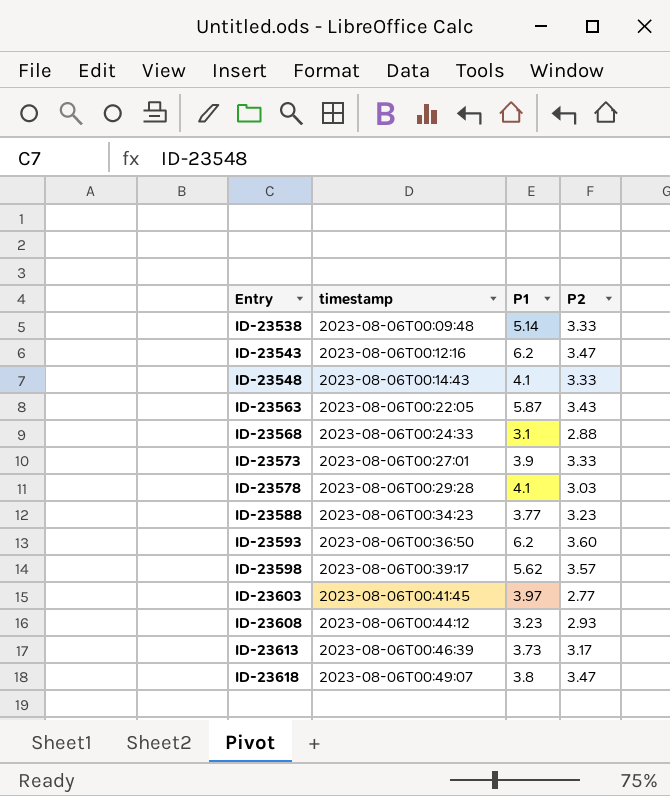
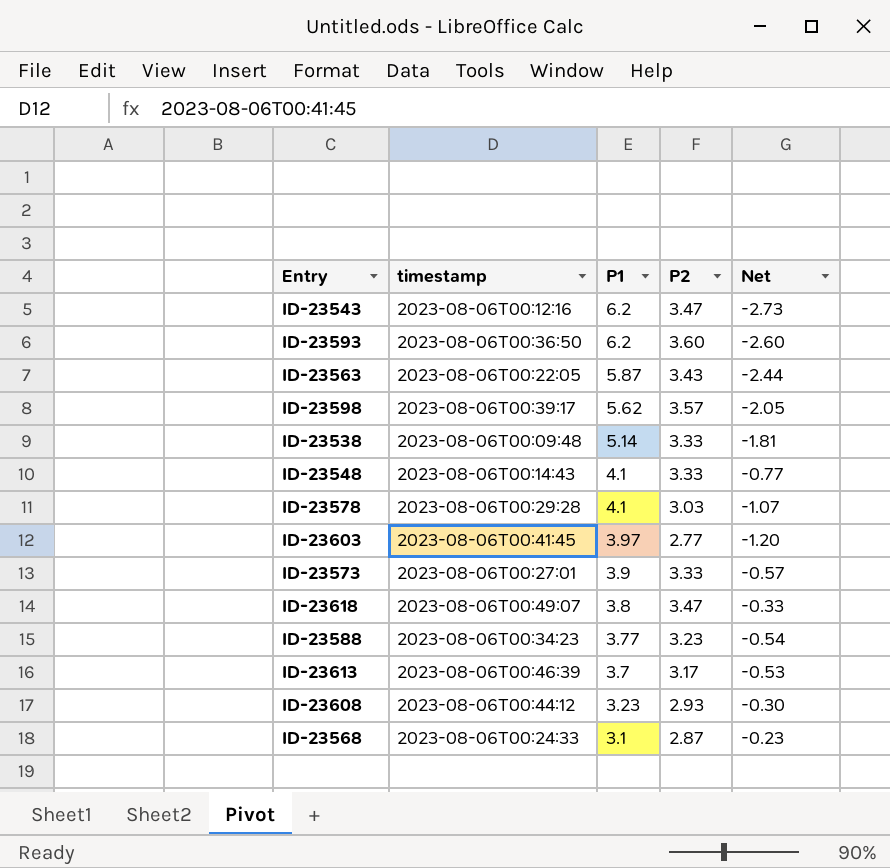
row order: Entry ascending -> P1 descending
column Net | formula: none -> [P2] - [P1]
ID-23613 | P1: 3.73 -> 3.7
ID-23568 | P2: 2.88 -> 2.87

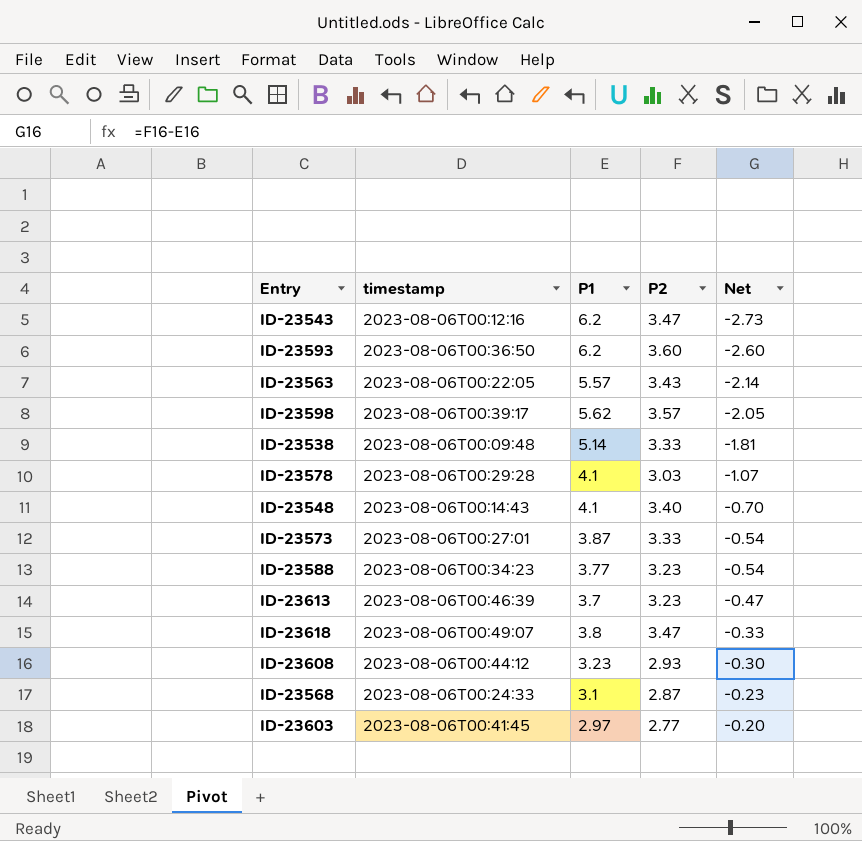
row order: P1 descending -> Net ascending
ID-23563 | P1: 5.87 -> 5.57
ID-23563 | Net: -2.44 -> -2.14
ID-23548 | P2: 3.33 -> 3.40
ID-23548 | Net: -0.77 -> -0.70
ID-23573 | P1: 3.9 -> 3.87
ID-23573 | Net: -0.57 -> -0.54
ID-23613 | P2: 3.17 -> 3.23
ID-23613 | Net: -0.53 -> -0.47
ID-23603 | P1: 3.97 -> 2.97
ID-23603 | Net: -1.20 -> -0.20

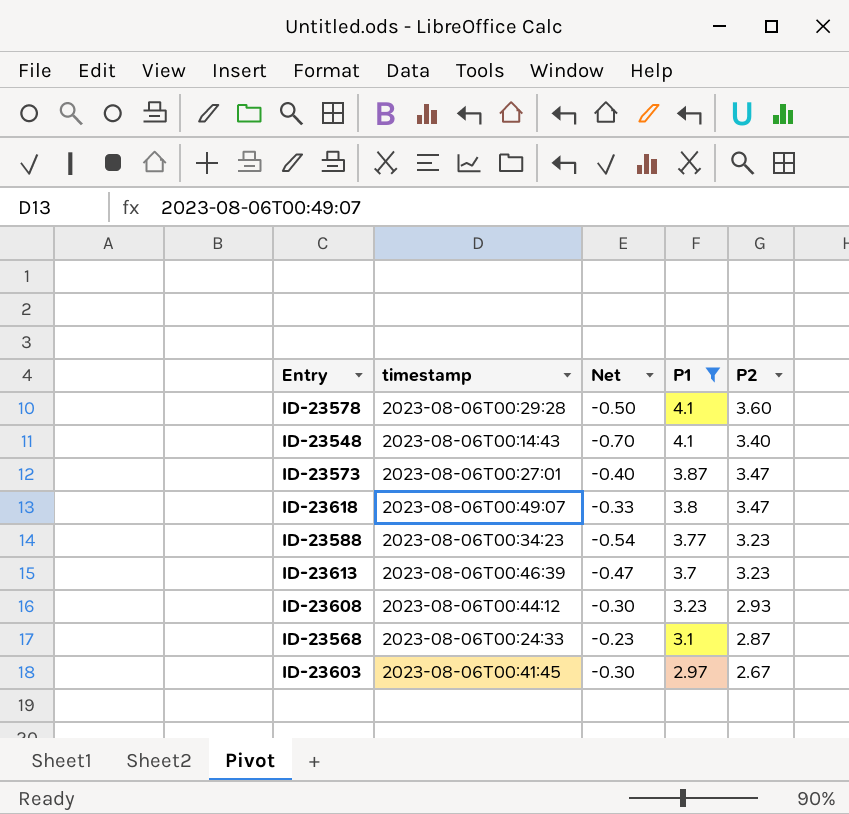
filter: none -> P1 <= 4.1
row order: Net ascending -> P1 descending
column Net | position: 5 -> 3
ID-23578 | Net: -1.07 -> -0.50
ID-23578 | P2: 3.03 -> 3.60
ID-23573 | Net: -0.54 -> -0.40
ID-23573 | P2: 3.33 -> 3.47
ID-23603 | Net: -0.20 -> -0.30
ID-23603 | P2: 2.77 -> 2.67

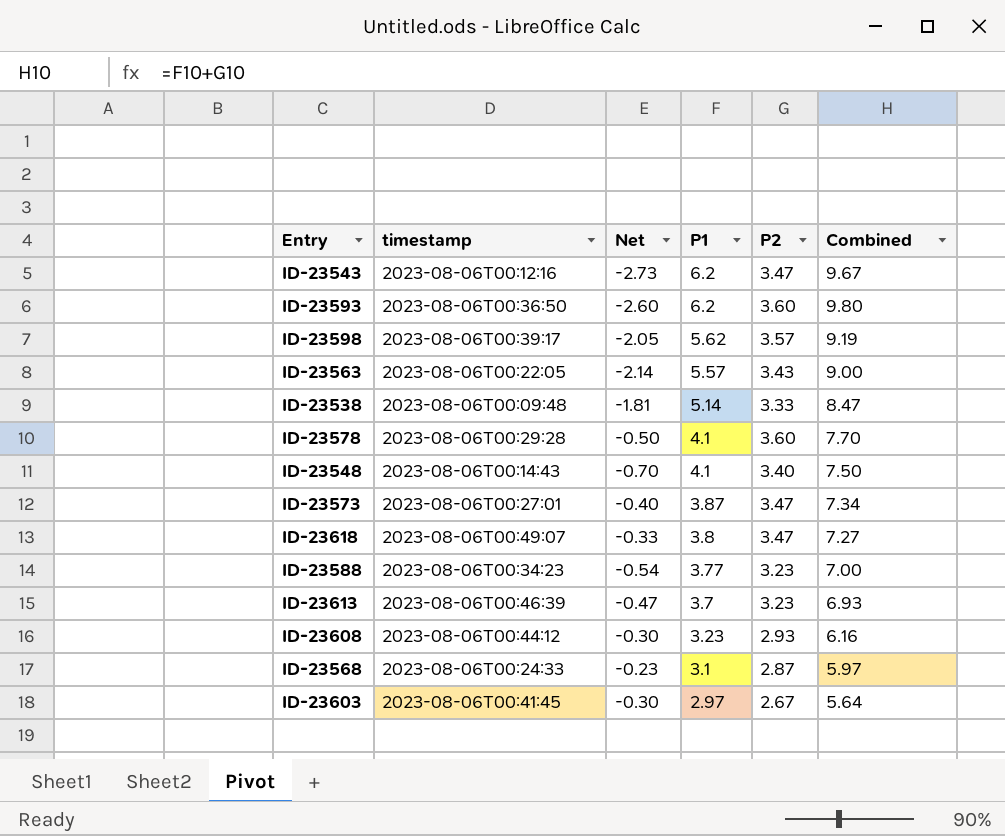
filter: P1 <= 4.1 -> none
column Combined | formula: none -> [P1] + [P2]

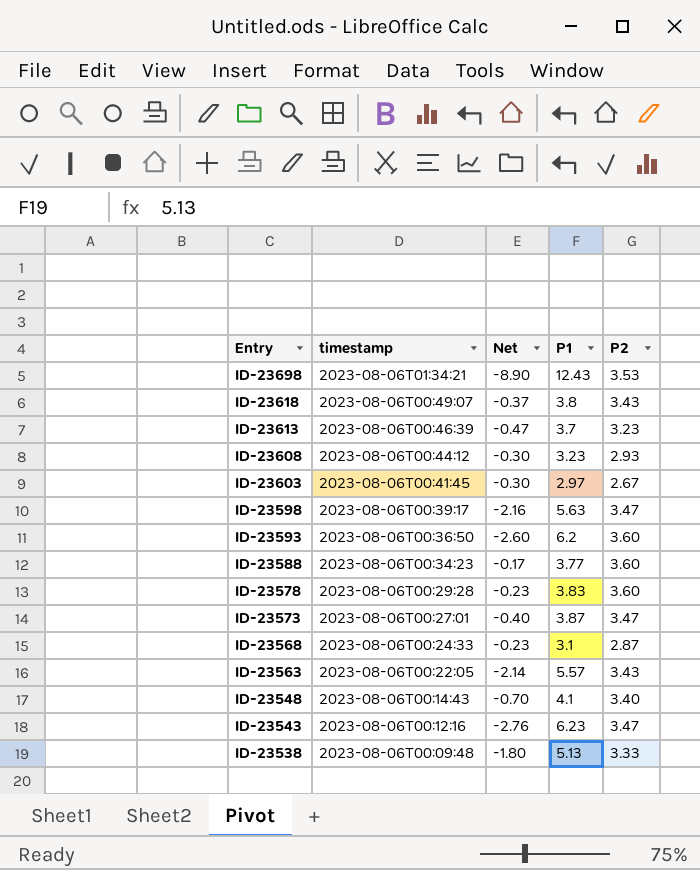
row order: P1 descending -> Entry descending
column Combined | formula: [P1] + [P2] -> none
row ID-23698: none -> 2023-08-06T01:34:21 | -8.90 | 12.43 | 3.53
ID-23618 | Net: -0.33 -> -0.37
ID-23618 | P2: 3.47 -> 3.43
ID-23598 | Net: -2.05 -> -2.16
ID-23598 | P1: 5.62 -> 5.63
ID-23598 | P2: 3.57 -> 3.47
ID-23588 | Net: -0.54 -> -0.17
ID-23588 | P2: 3.23 -> 3.60
ID-23578 | Net: -0.50 -> -0.23
ID-23578 | P1: 4.1 -> 3.83
ID-23543 | Net: -2.73 -> -2.76
ID-23543 | P1: 6.2 -> 6.23
ID-23538 | Net: -1.81 -> -1.80
ID-23538 | P1: 5.14 -> 5.13

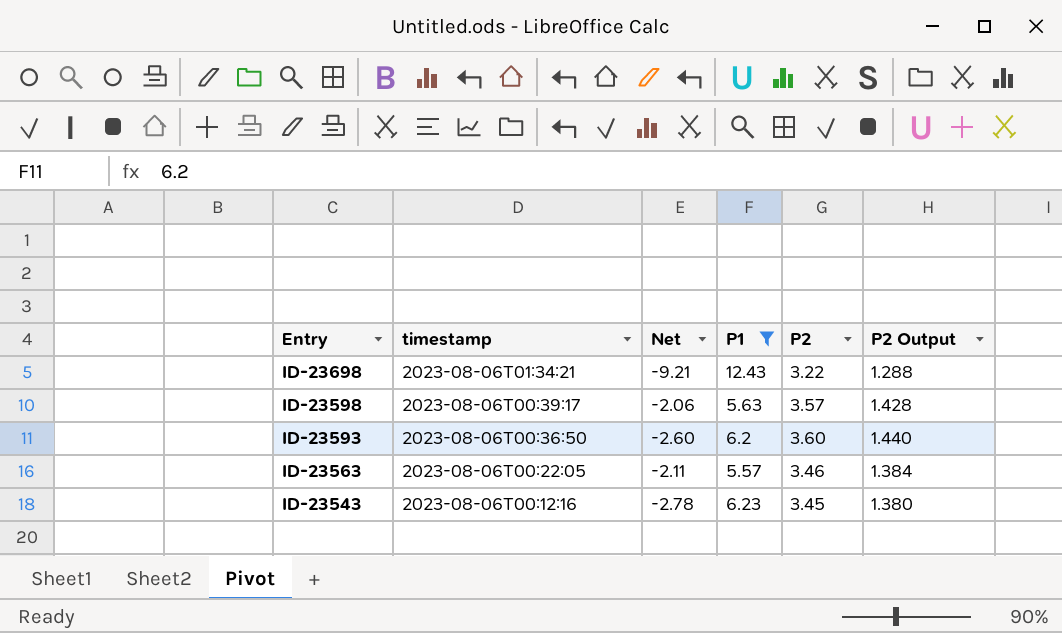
filter: none -> P1 >= 5.57
column P2 Output | formula: none -> [P2] * 0.4
ID-23698 | Net: -8.90 -> -9.21
ID-23698 | P2: 3.53 -> 3.22
ID-23598 | Net: -2.16 -> -2.06
ID-23598 | P2: 3.47 -> 3.57
ID-23563 | Net: -2.14 -> -2.11
ID-23563 | P2: 3.43 -> 3.46
ID-23543 | Net: -2.76 -> -2.78
ID-23543 | P2: 3.47 -> 3.45

